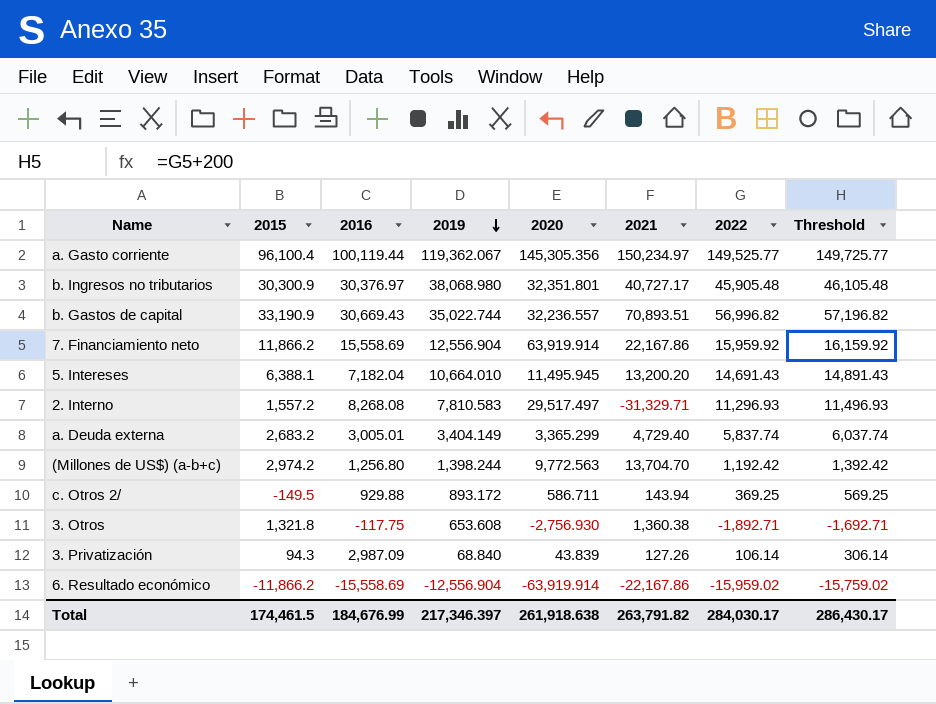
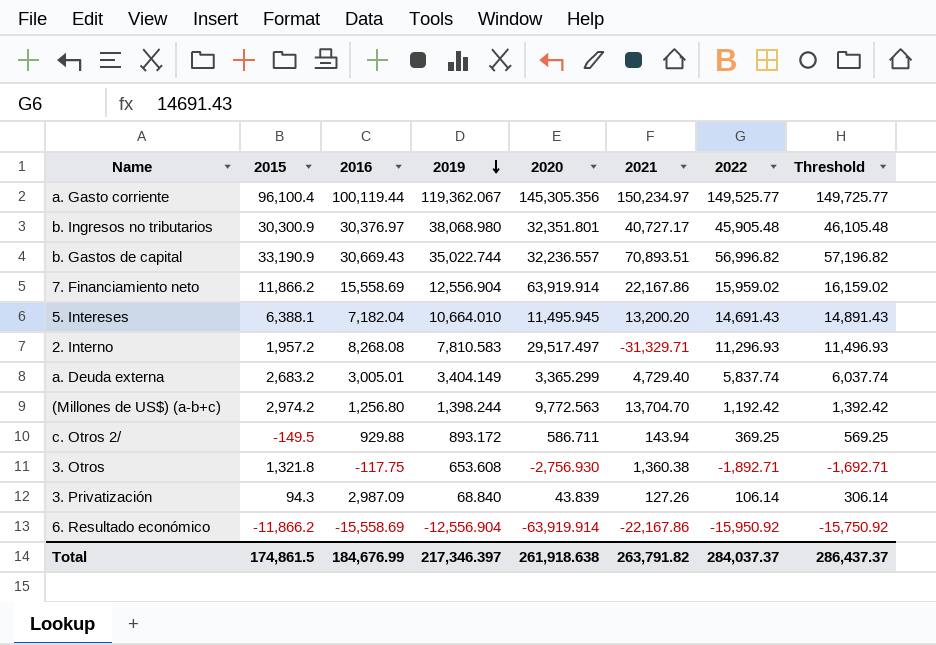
7. Financiamiento neto | 2022: 15,959.92 -> 15,959.02
7. Financiamiento neto | Threshold: 16,159.92 -> 16,159.02
2. Interno | 2015: 1,557.2 -> 1,957.2
6. Resultado económico | 2022: -15,959.02 -> -15,950.92
6. Resultado económico | Threshold: -15,759.02 -> -15,750.92
Total | 2015: 174,461.5 -> 174,861.5
Total | 2022: 284,030.17 -> 284,037.37
Total | Threshold: 286,430.17 -> 286,437.37

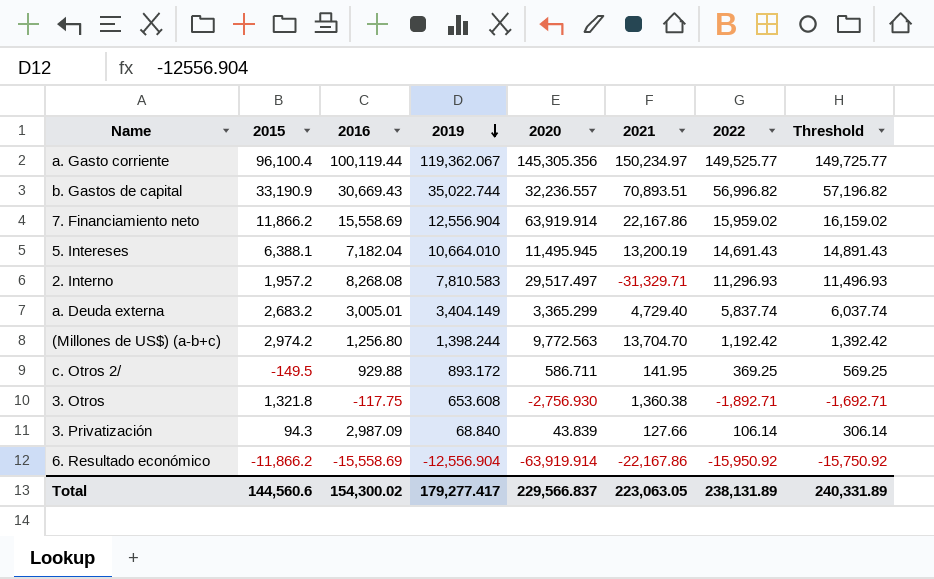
row b. Ingresos no tributarios: 30,300.9 | 30,376.97 | 38,068.980 | 32,351.801 | 40,727.17 | 45,905.48 | 46,105.48 -> none
5. Intereses | 2021: 13,200.20 -> 13,200.19
c. Otros 2/ | 2021: 143.94 -> 141.95
3. Privatización | 2021: 127.26 -> 127.66
Total | 2015: 174,861.5 -> 144,560.6
Total | 2016: 184,676.99 -> 154,300.02
Total | 2019: 217,346.397 -> 179,277.417
Total | 2020: 261,918.638 -> 229,566.837
Total | 2021: 263,791.82 -> 223,063.05
Total | 2022: 284,037.37 -> 238,131.89
Total | Threshold: 286,437.37 -> 240,331.89

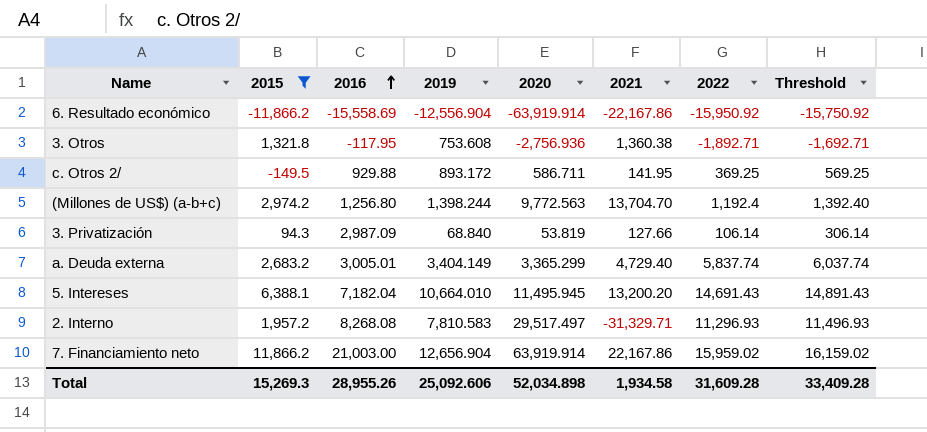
filter: none -> 2015 <= 11,866.2
row order: 2019 descending -> 2016 ascending
3. Otros | 2016: -117.75 -> -117.95
3. Otros | 2019: 653.608 -> 753.608
3. Otros | 2020: -2,756.930 -> -2,756.936
(Millones de US$) (a-b+c) | 2022: 1,192.42 -> 1,192.4
(Millones de US$) (a-b+c) | Threshold: 1,392.42 -> 1,392.40
3. Privatización | 2020: 43.839 -> 53.819
5. Intereses | 2021: 13,200.19 -> 13,200.20
7. Financiamiento neto | 2016: 15,558.69 -> 21,003.00
7. Financiamiento neto | 2019: 12,556.904 -> 12,656.904
Total | 2015: 144,560.6 -> 15,269.3
Total | 2016: 154,300.02 -> 28,955.26
Total | 2019: 179,277.417 -> 25,092.606
Total | 2020: 229,566.837 -> 52,034.898
Total | 2021: 223,063.05 -> 1,934.58
Total | 2022: 238,131.89 -> 31,609.28
Total | Threshold: 240,331.89 -> 33,409.28

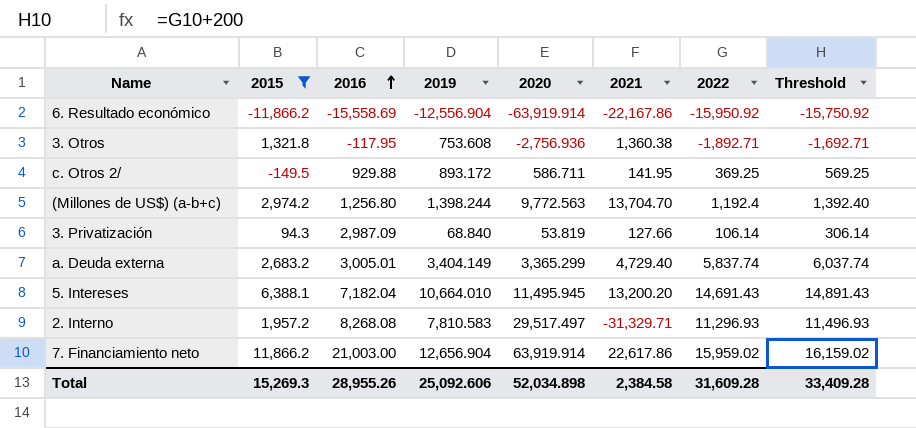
7. Financiamiento neto | 2021: 22,167.86 -> 22,617.86
Total | 2021: 1,934.58 -> 2,384.58

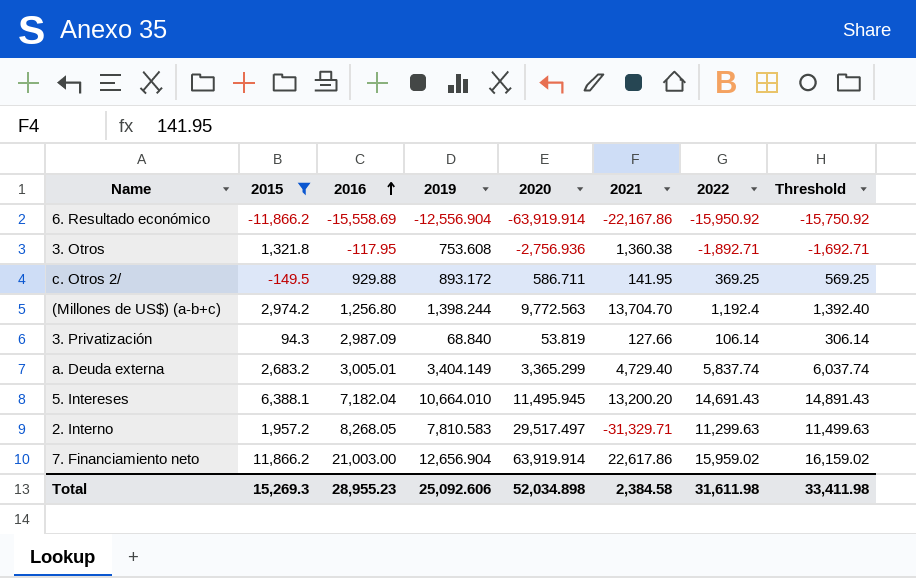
2. Interno | 2016: 8,268.08 -> 8,268.05
2. Interno | 2022: 11,296.93 -> 11,299.63
2. Interno | Threshold: 11,496.93 -> 11,499.63
Total | 2016: 28,955.26 -> 28,955.23
Total | 2022: 31,609.28 -> 31,611.98
Total | Threshold: 33,409.28 -> 33,411.98

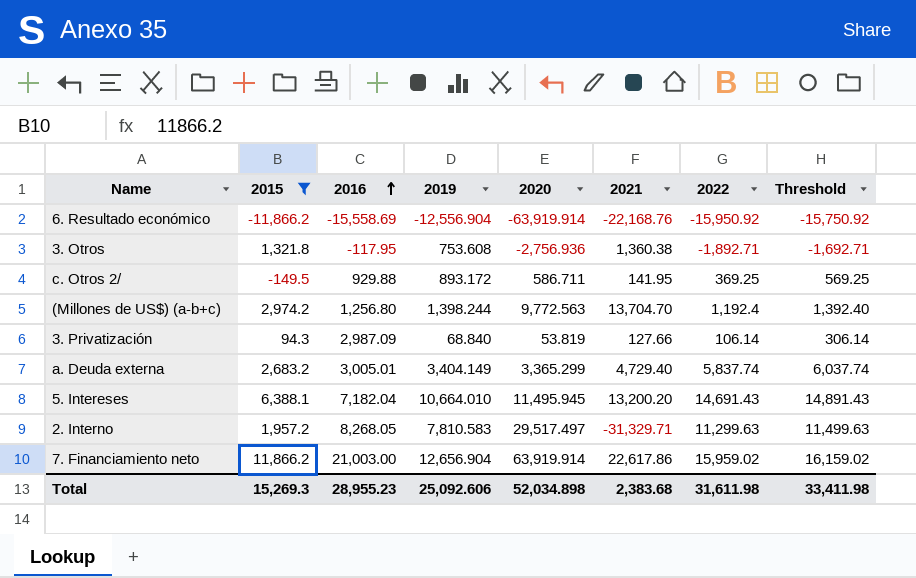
6. Resultado económico | 2021: -22,167.86 -> -22,168.76
Total | 2021: 2,384.58 -> 2,383.68

